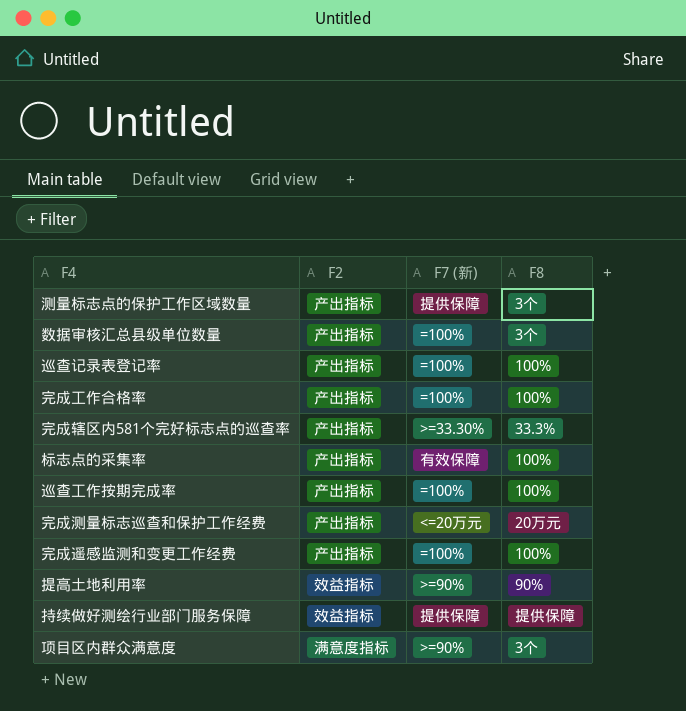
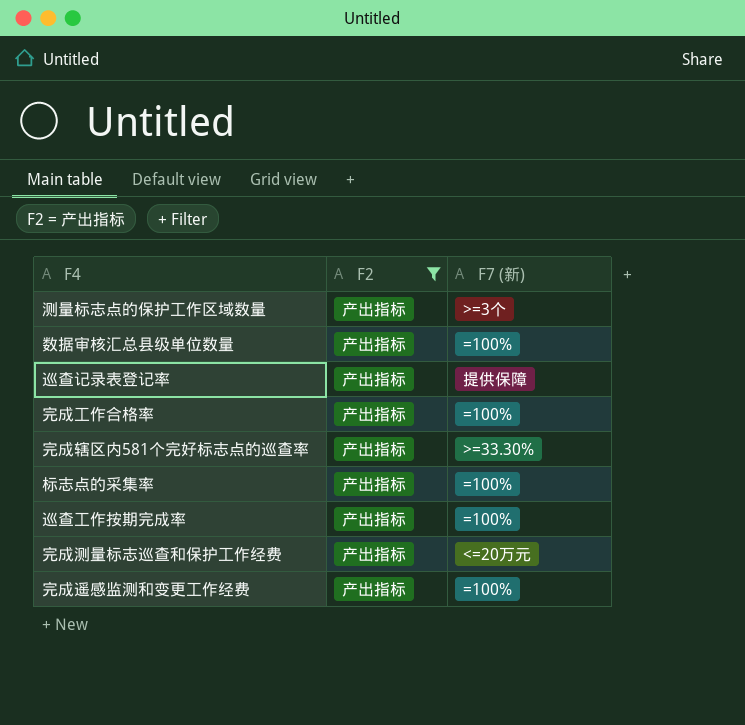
filter: none -> F2 = 产出指标
column F8 | position: 4 -> none
测量标志点的保护工作区域数量 | F7 (新): 提供保障 -> >=3个
巡查记录表登记率 | F7 (新): =100% -> 提供保障
标志点的采集率 | F7 (新): 有效保障 -> =100%

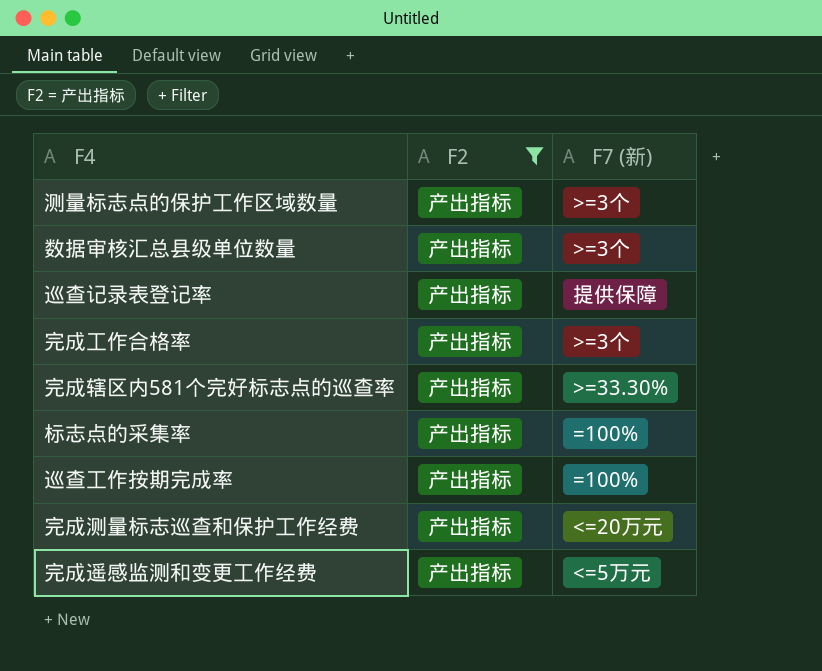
数据审核汇总县级单位数量 | F7 (新): =100% -> >=3个
完成工作合格率 | F7 (新): =100% -> >=3个
完成遥感监测和变更工作经费 | F7 (新): =100% -> <=5万元

